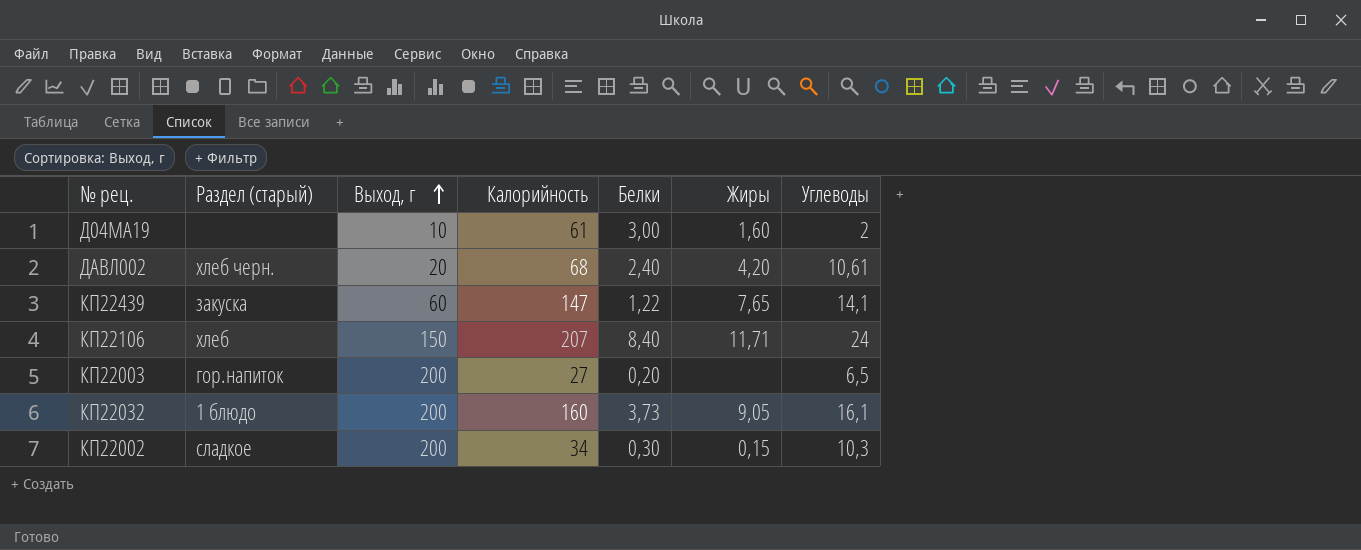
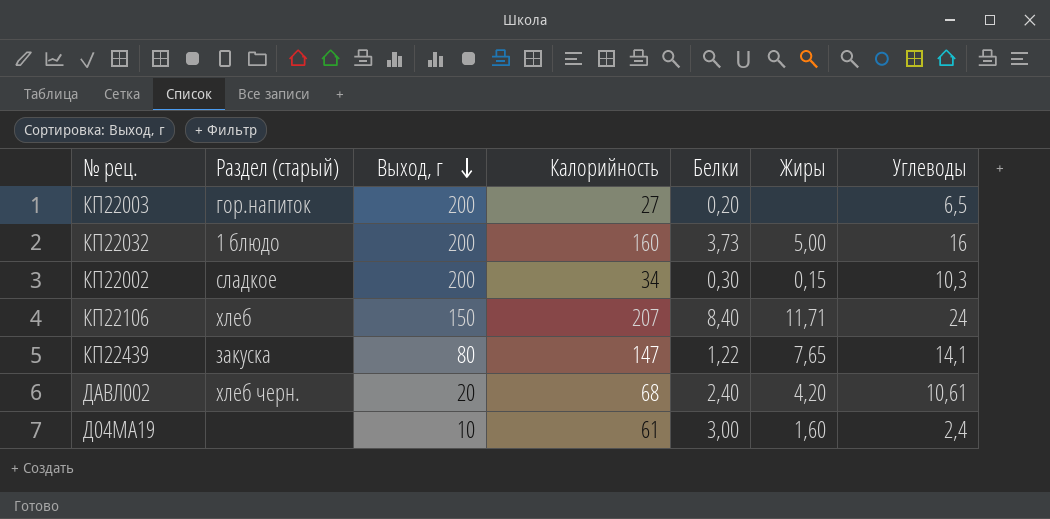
row order: Выход, г ascending -> Выход, г descending
КП22032 | Жиры: 9,05 -> 5,00
КП22032 | Углеводы: 16,1 -> 16
КП22439 | Выход, г: 60 -> 80
Д04МА19 | Углеводы: 2 -> 2,4

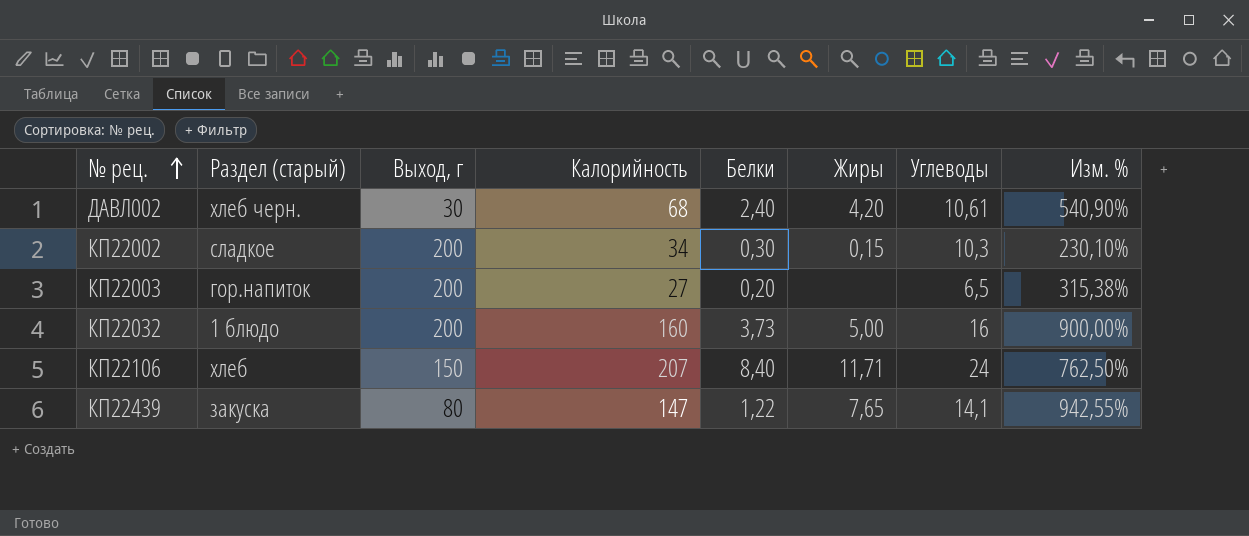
row order: Выход, г descending -> № рец. ascending
column Изм. % | formula: none -> ([Калорийность] - [Углеводы]) / [Углеводы]
row Д04МА19: none | 10 | 61 | 3,00 | 1,60 | 2,4 -> none
ДАВЛ002 | Выход, г: 20 -> 30

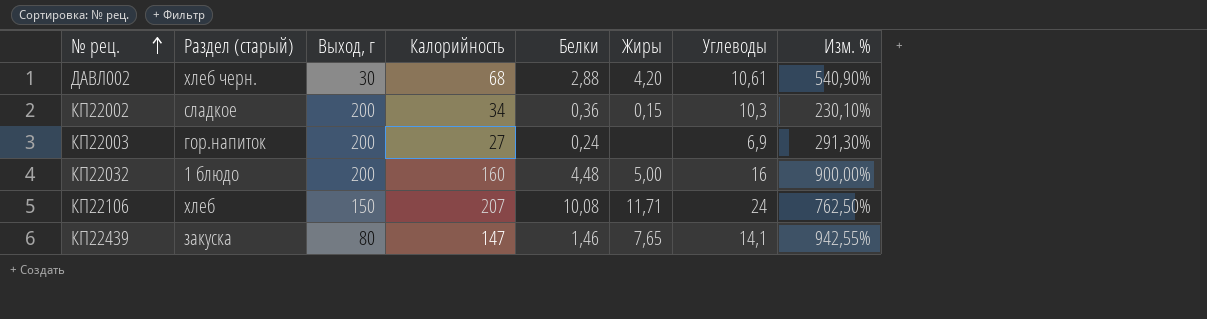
ДАВЛ002 | Белки: 2,40 -> 2,88
КП22002 | Белки: 0,30 -> 0,36
КП22003 | Белки: 0,20 -> 0,24
КП22003 | Углеводы: 6,5 -> 6,9
КП22003 | Изм. %: 315,38% -> 291,30%
КП22032 | Белки: 3,73 -> 4,48
КП22106 | Белки: 8,40 -> 10,08
КП22439 | Белки: 1,22 -> 1,46

